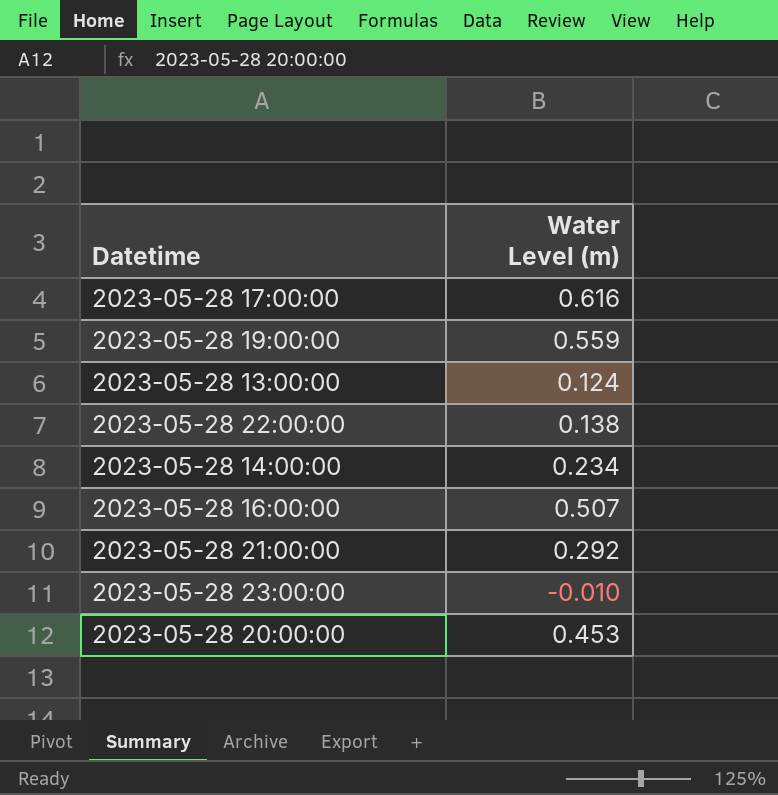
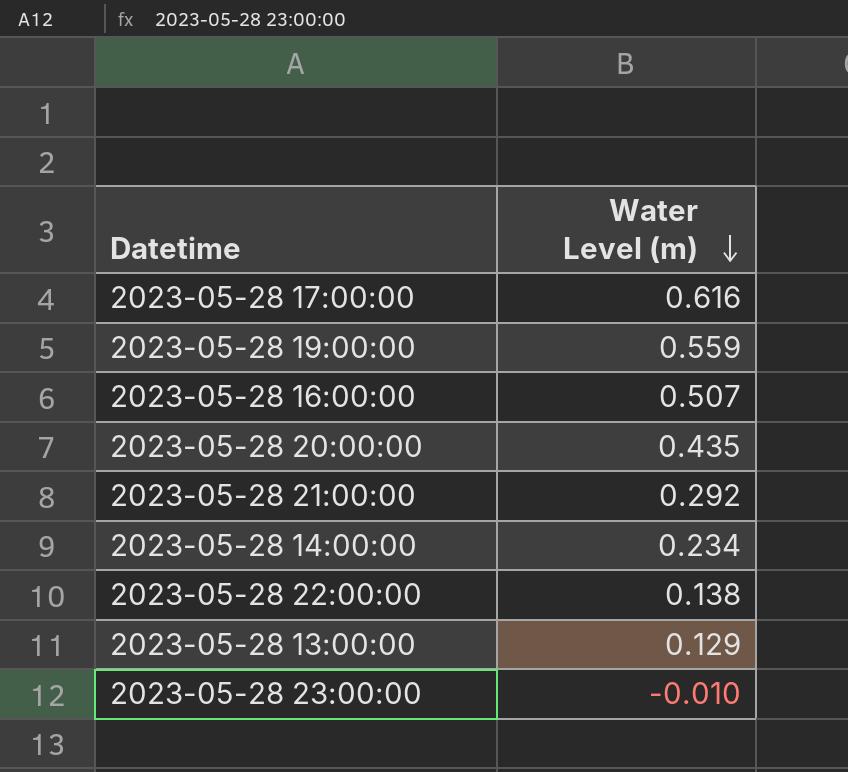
row order: none -> Water Level (m) descending
2023-05-28 20:00:00 | Water Level (m): 0.453 -> 0.435
2023-05-28 13:00:00 | Water Level (m): 0.124 -> 0.129

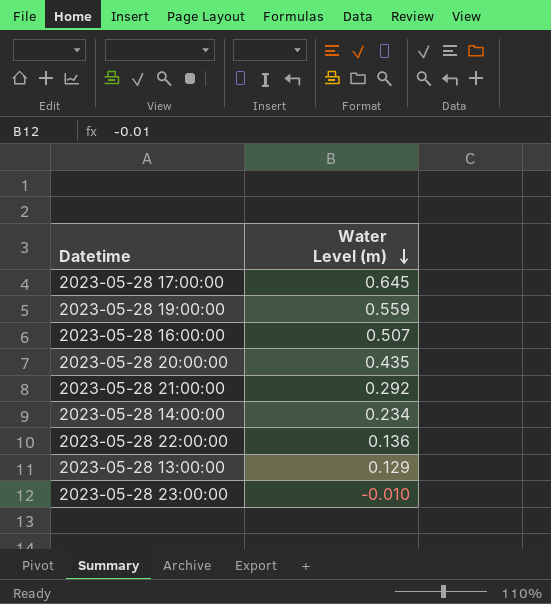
2023-05-28 17:00:00 | Water Level (m): 0.616 -> 0.645
2023-05-28 22:00:00 | Water Level (m): 0.138 -> 0.136

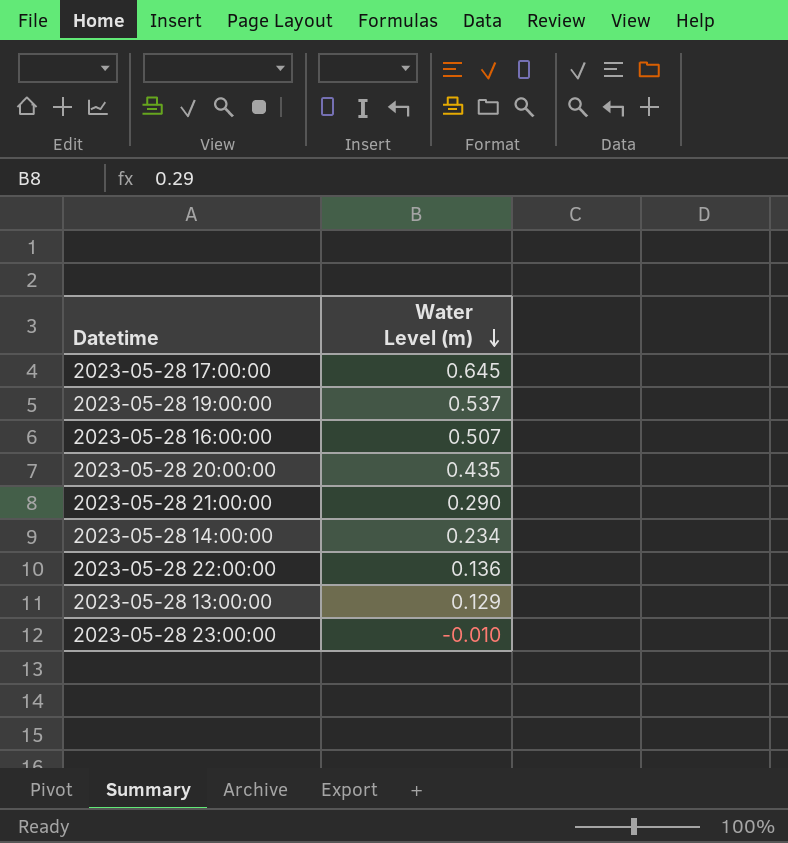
2023-05-28 19:00:00 | Water Level (m): 0.559 -> 0.537
2023-05-28 21:00:00 | Water Level (m): 0.292 -> 0.290

